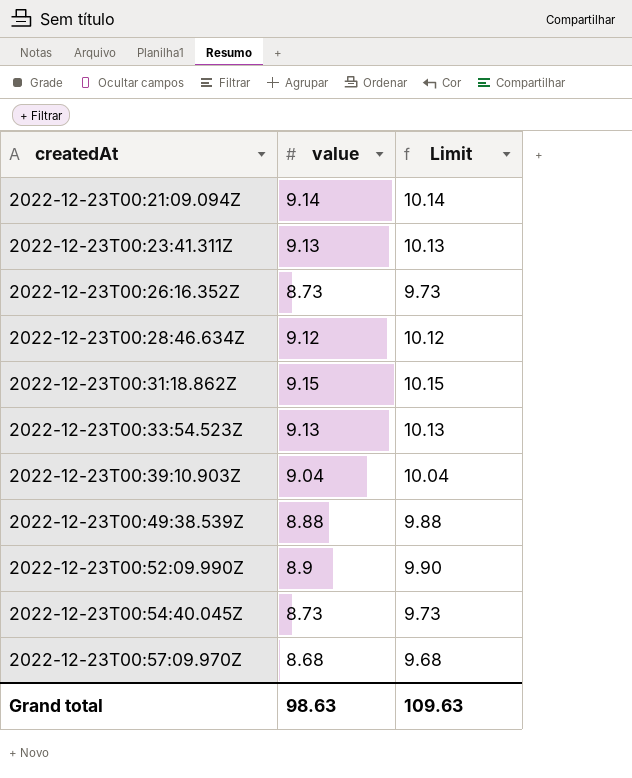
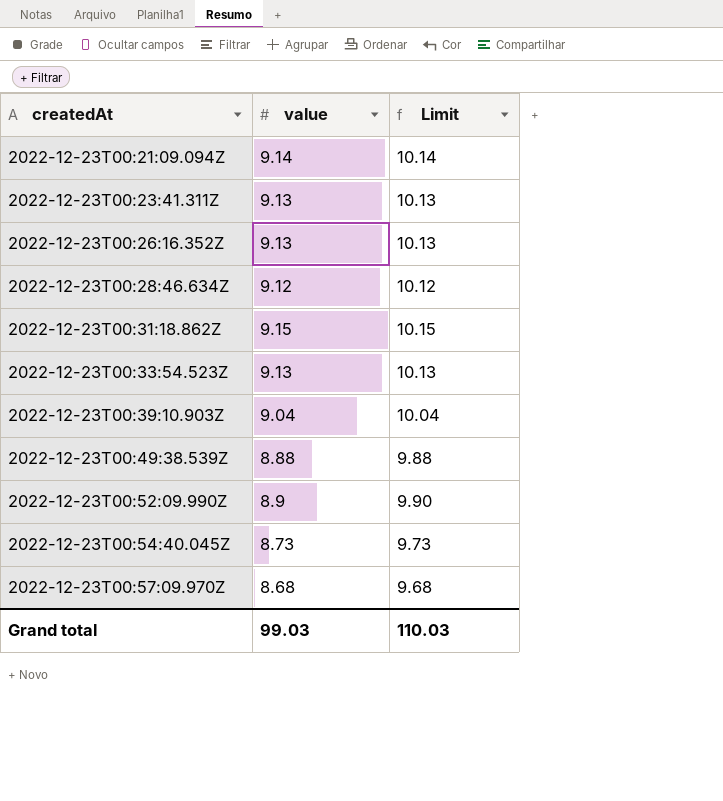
2022-12-23T00:26:16.352Z | value: 8.73 -> 9.13
2022-12-23T00:26:16.352Z | Limit: 9.73 -> 10.13
Grand total | value: 98.63 -> 99.03
Grand total | Limit: 109.63 -> 110.03

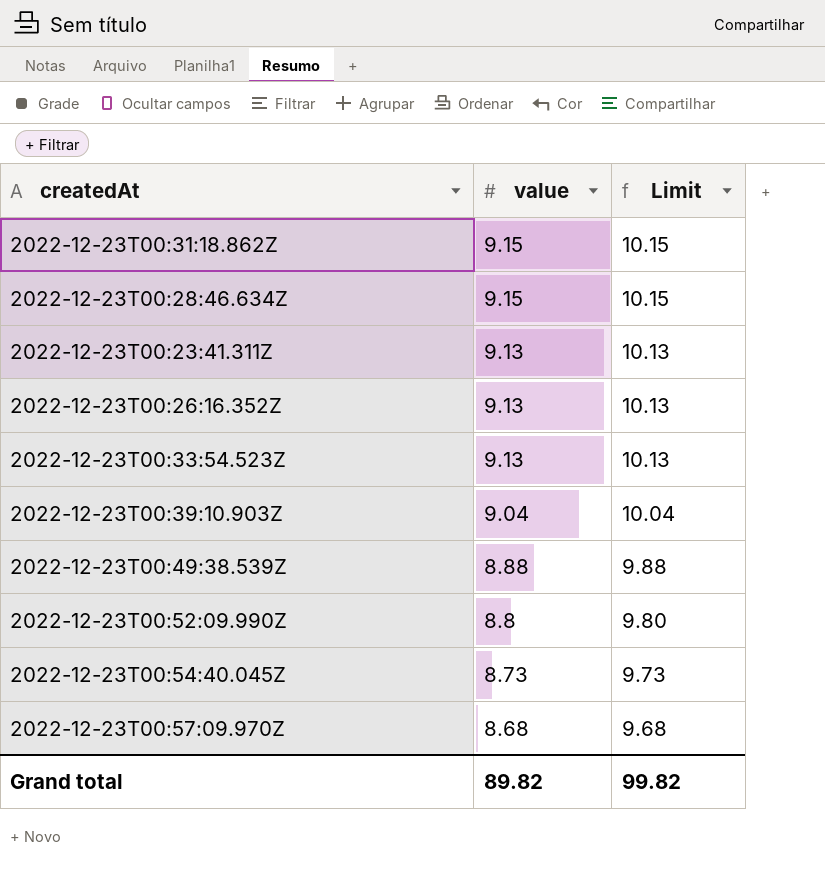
row order: createdAt ascending -> value descending
row 2022-12-23T00:21:09.094Z: 9.14 | 10.14 -> none
2022-12-23T00:28:46.634Z | value: 9.12 -> 9.15
2022-12-23T00:28:46.634Z | Limit: 10.12 -> 10.15
2022-12-23T00:52:09.990Z | value: 8.9 -> 8.8
2022-12-23T00:52:09.990Z | Limit: 9.90 -> 9.80
Grand total | value: 99.03 -> 89.82
Grand total | Limit: 110.03 -> 99.82

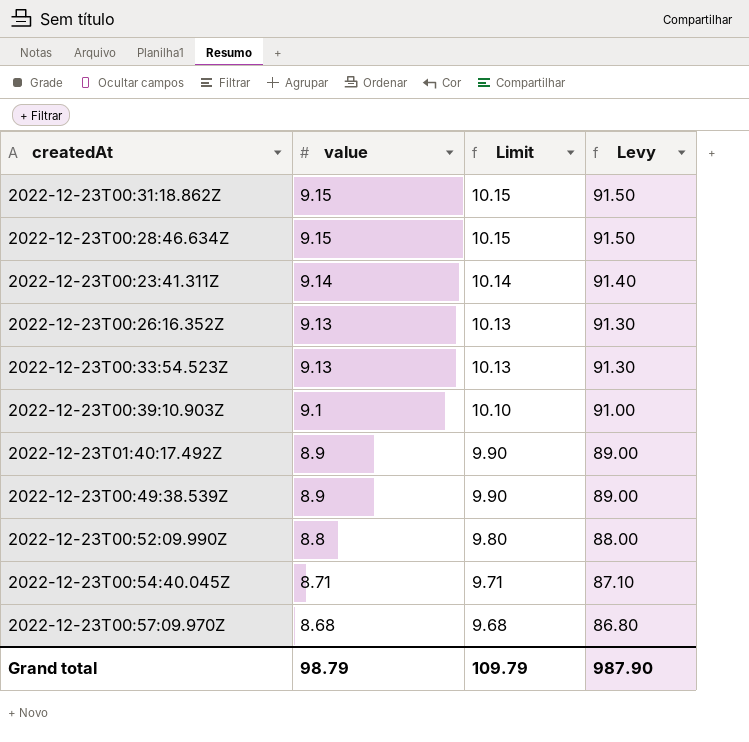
column Levy | formula: none -> [value] * 10
2022-12-23T00:23:41.311Z | value: 9.13 -> 9.14
2022-12-23T00:23:41.311Z | Limit: 10.13 -> 10.14
2022-12-23T00:39:10.903Z | value: 9.04 -> 9.1
2022-12-23T00:39:10.903Z | Limit: 10.04 -> 10.10
row 2022-12-23T01:40:17.492Z: none -> 8.9 | 9.90 | 89.00
2022-12-23T00:49:38.539Z | value: 8.88 -> 8.9
2022-12-23T00:49:38.539Z | Limit: 9.88 -> 9.90
2022-12-23T00:54:40.045Z | value: 8.73 -> 8.71
2022-12-23T00:54:40.045Z | Limit: 9.73 -> 9.71
Grand total | value: 89.82 -> 98.79
Grand total | Limit: 99.82 -> 109.79

